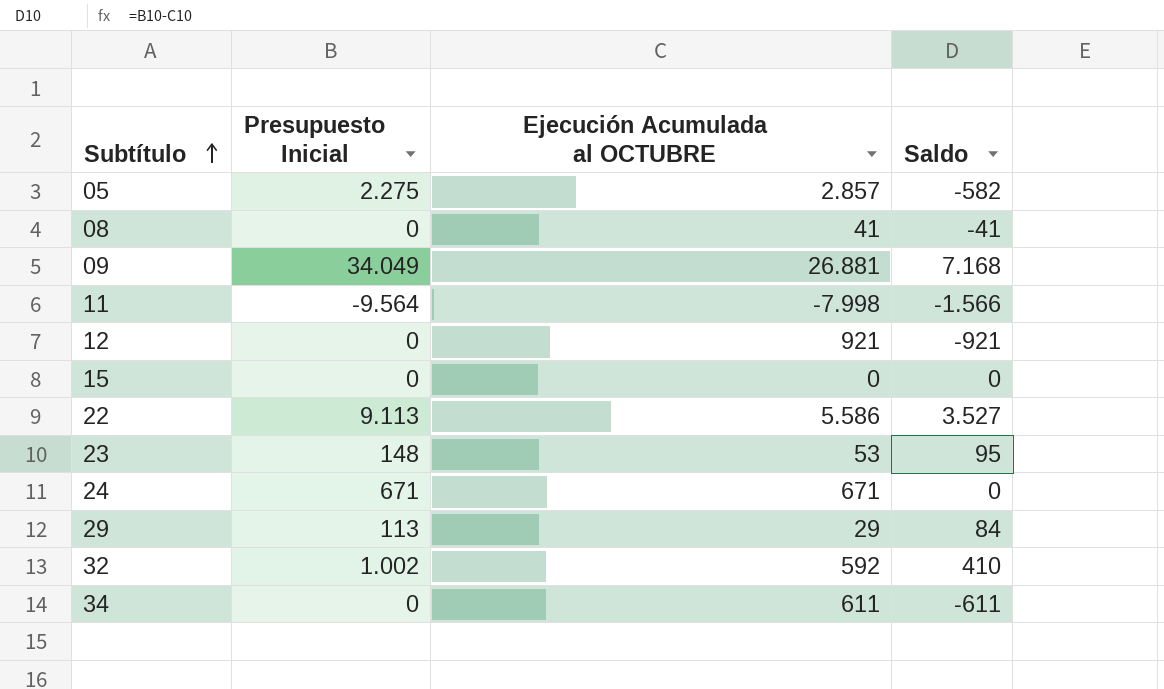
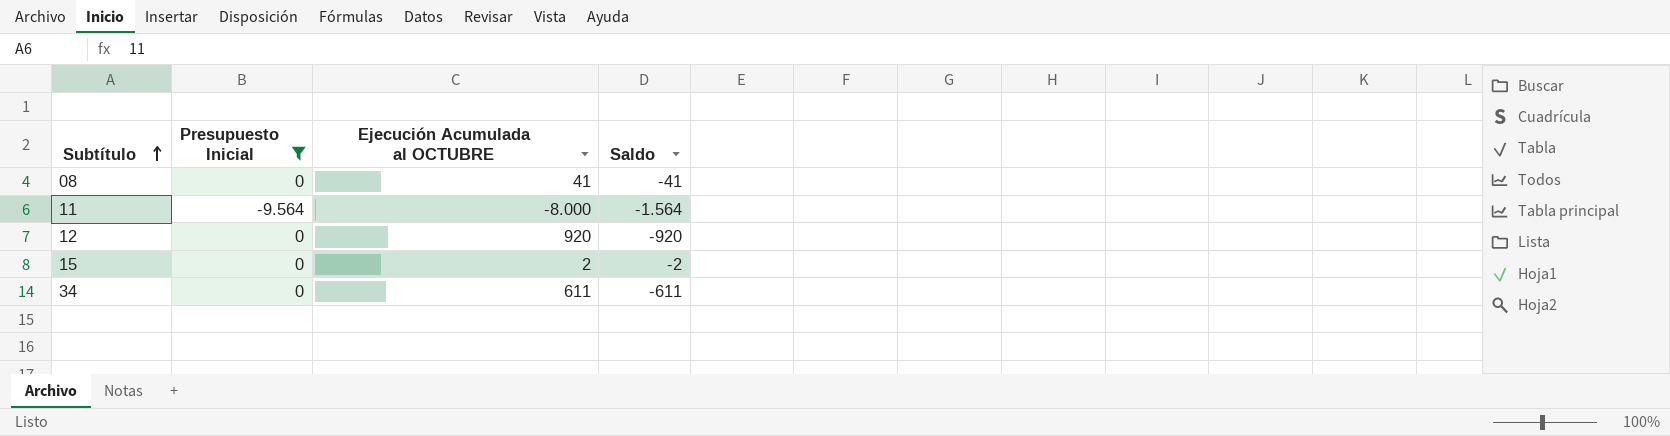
filter: none -> Presupuesto Inicial <= 0
11 | Ejecución Acumulada al OCTUBRE: -7.998 -> -8.000
11 | Saldo: -1.566 -> -1.564
12 | Ejecución Acumulada al OCTUBRE: 921 -> 920
12 | Saldo: -921 -> -920
15 | Ejecución Acumulada al OCTUBRE: 0 -> 2
15 | Saldo: 0 -> -2

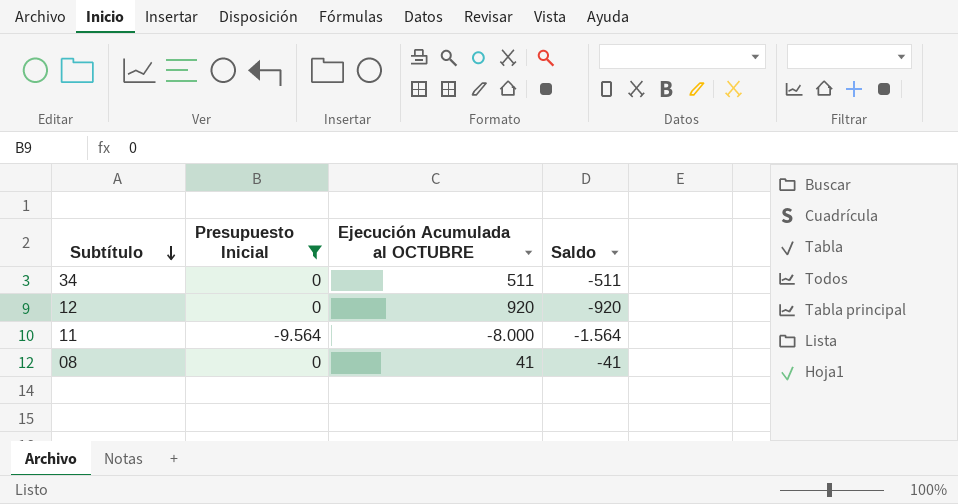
row order: Subtítulo ascending -> Subtítulo descending
row 15: 0 | 2 | -2 -> none
34 | Ejecución Acumulada al OCTUBRE: 611 -> 511
34 | Saldo: -611 -> -511

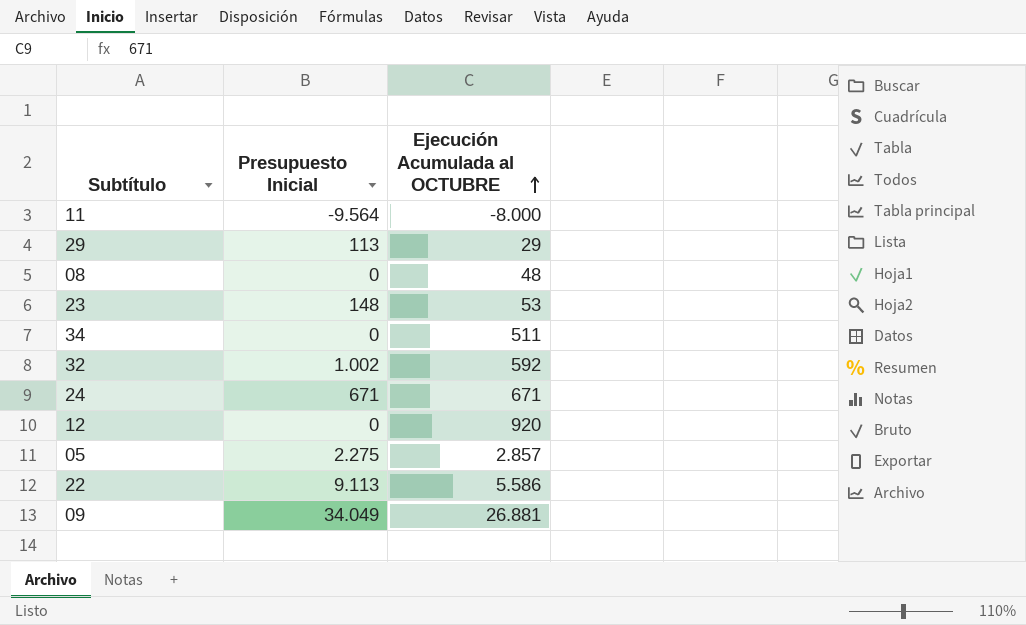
filter: Presupuesto Inicial <= 0 -> none
row order: Subtítulo descending -> Ejecución Acumulada al OCTUBRE ascending
column Saldo | formula: [Presupuesto Inicial] - [Ejecución Acumulada al OCTUBRE] -> none
08 | Ejecución Acumulada al OCTUBRE: 41 -> 48

